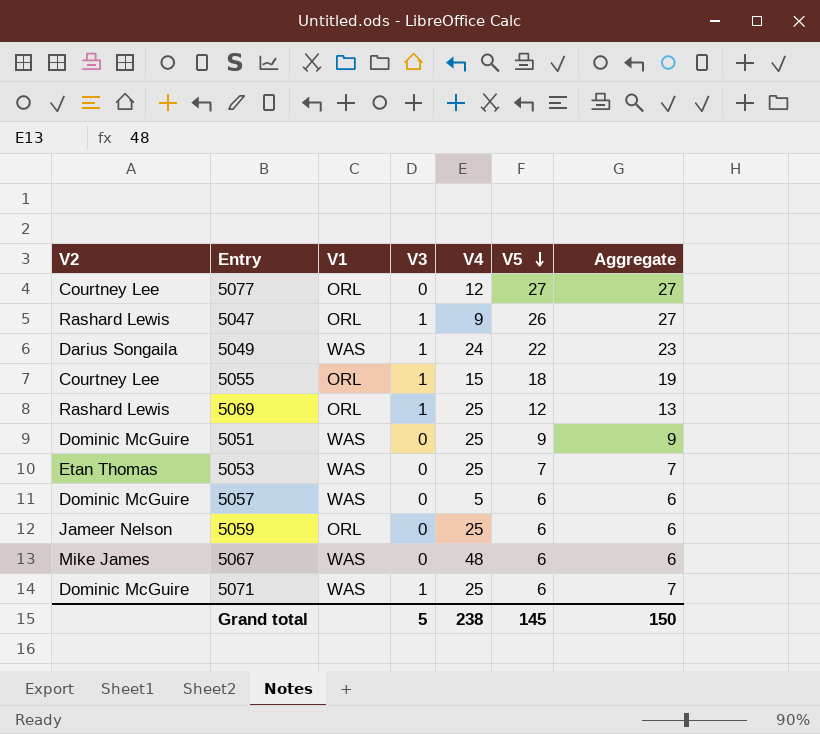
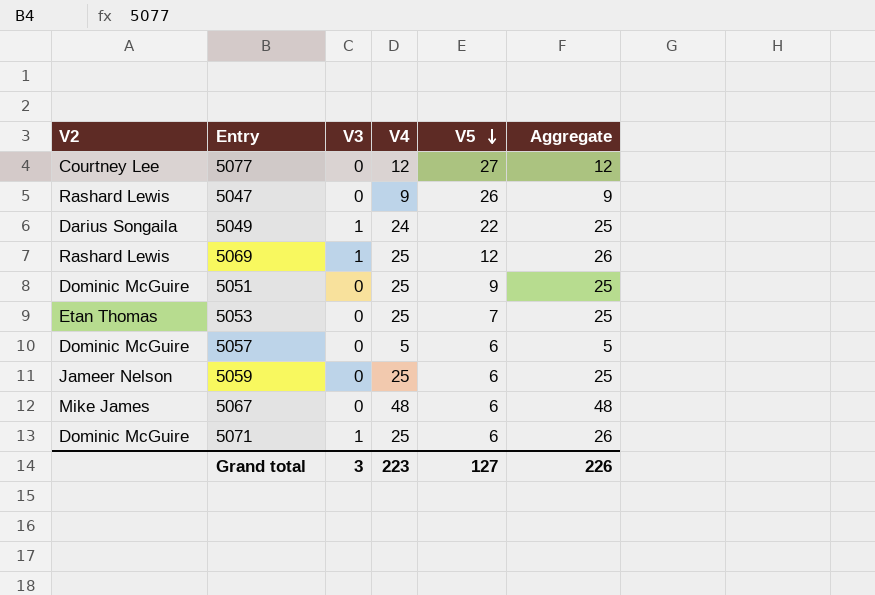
column V1 | position: 3 -> none
column Aggregate | formula: [V3] + [V5] -> [V3] + [V4]
row 5055: Courtney Lee | ORL | 1 | 15 | 18 | 19 -> none
5047 | V3: 1 -> 0
Grand total | V3: 5 -> 3
Grand total | V4: 238 -> 223
Grand total | V5: 145 -> 127
Grand total | Aggregate: 150 -> 226

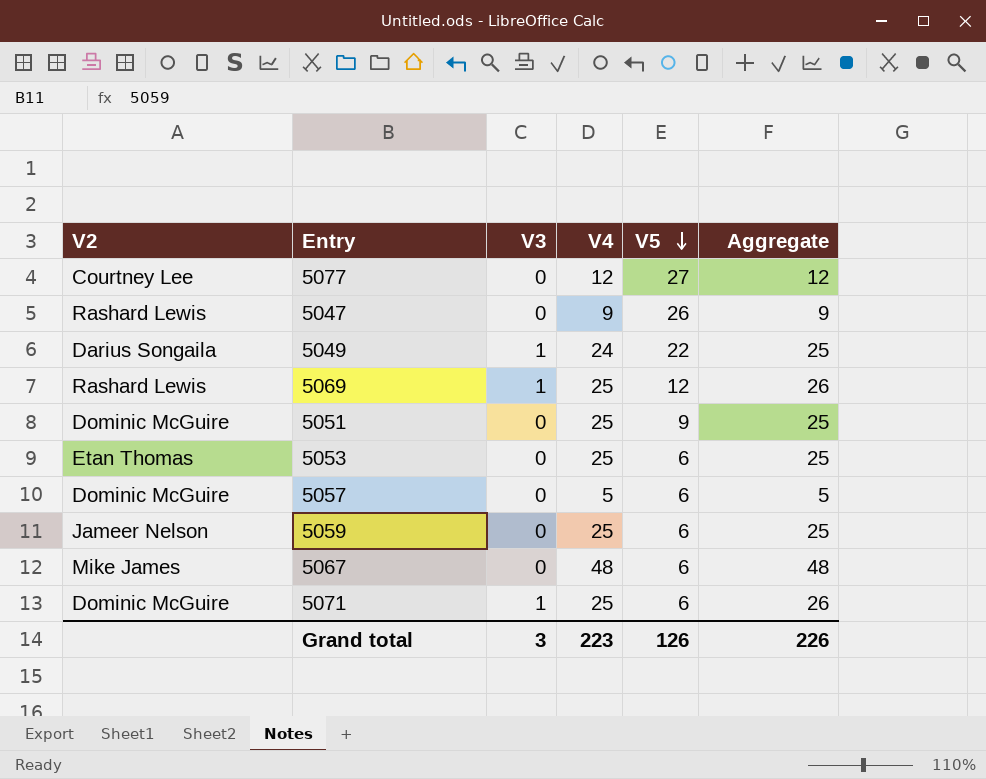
5053 | V5: 7 -> 6
Grand total | V5: 127 -> 126

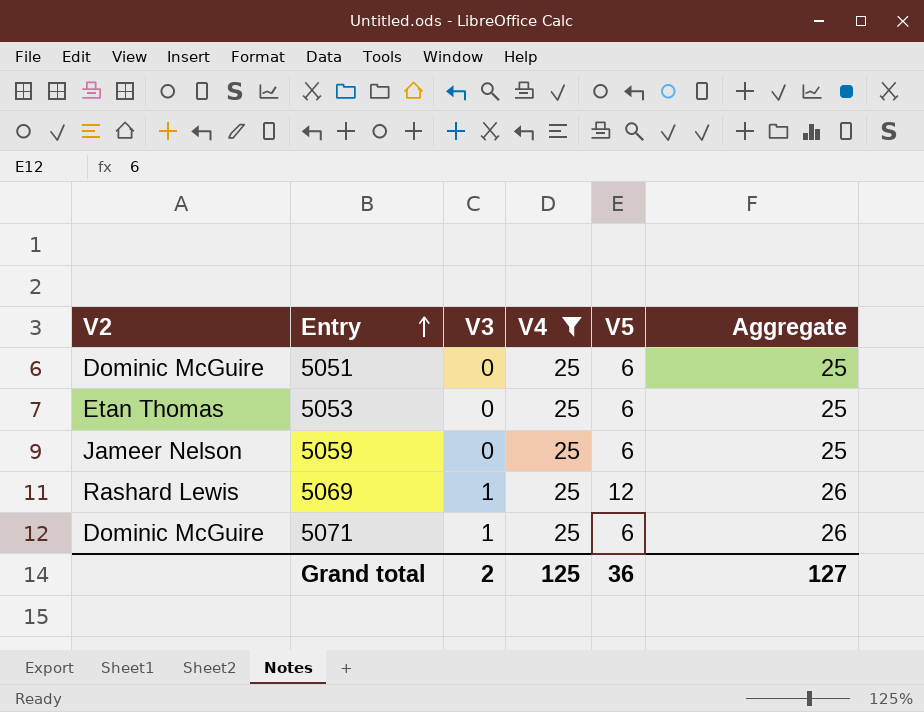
filter: none -> V4 = 25
row order: V5 descending -> Entry ascending
5051 | V5: 9 -> 6
Grand total | V3: 3 -> 2
Grand total | V4: 223 -> 125
Grand total | V5: 126 -> 36
Grand total | Aggregate: 226 -> 127

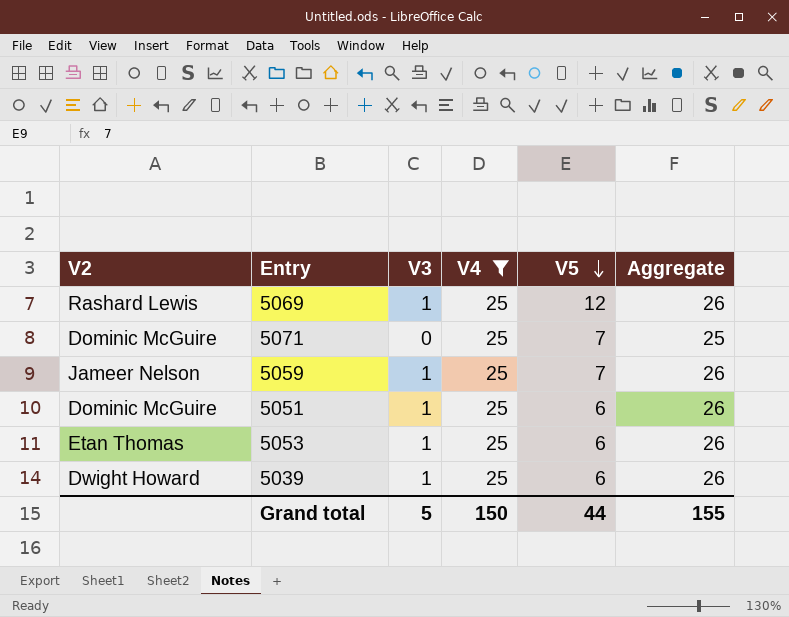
row order: Entry ascending -> V5 descending
5071 | V3: 1 -> 0
5071 | V5: 6 -> 7
5071 | Aggregate: 26 -> 25
5059 | V3: 0 -> 1
5059 | V5: 6 -> 7
5059 | Aggregate: 25 -> 26
5051 | V3: 0 -> 1
5051 | Aggregate: 25 -> 26
5053 | V3: 0 -> 1
5053 | Aggregate: 25 -> 26
row 5039: none -> Dwight Howard | 1 | 25 | 6 | 26
Grand total | V3: 2 -> 5
Grand total | V4: 125 -> 150
Grand total | V5: 36 -> 44
Grand total | Aggregate: 127 -> 155

